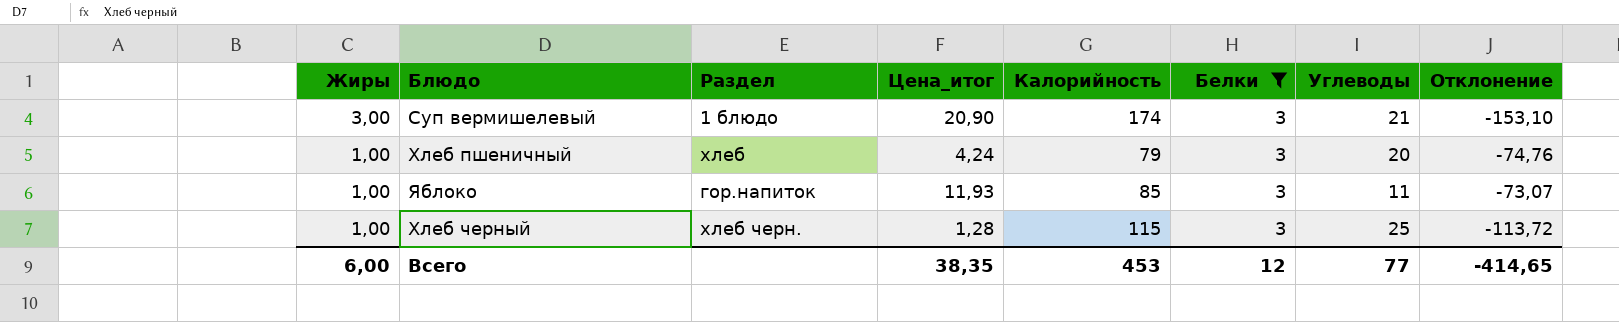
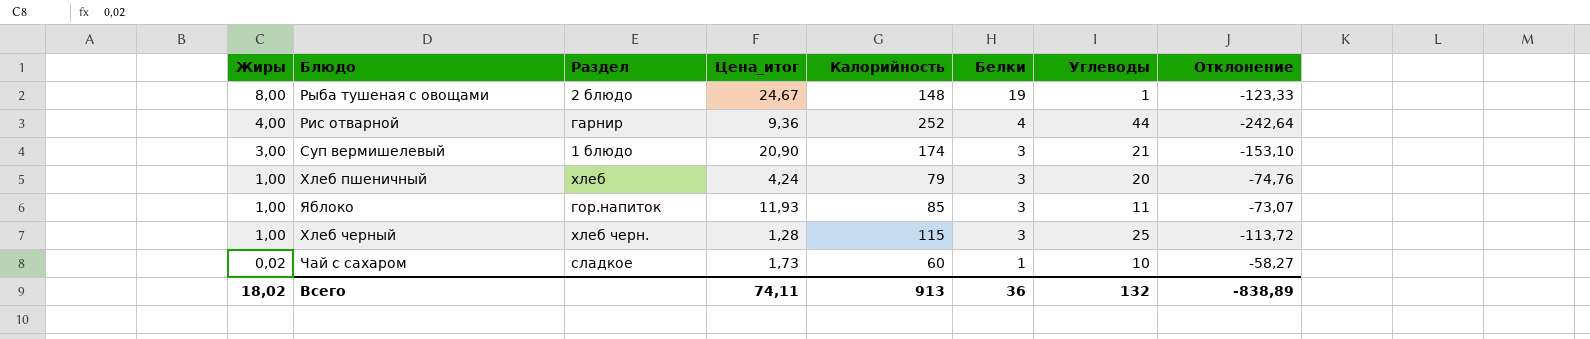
filter: Белки = 3 -> none
Всего | Жиры: 6,00 -> 18,02
Всего | Цена_итог: 38,35 -> 74,11
Всего | Калорийность: 453 -> 913
Всего | Белки: 12 -> 36
Всего | Углеводы: 77 -> 132
Всего | Отклонение: -414,65 -> -838,89

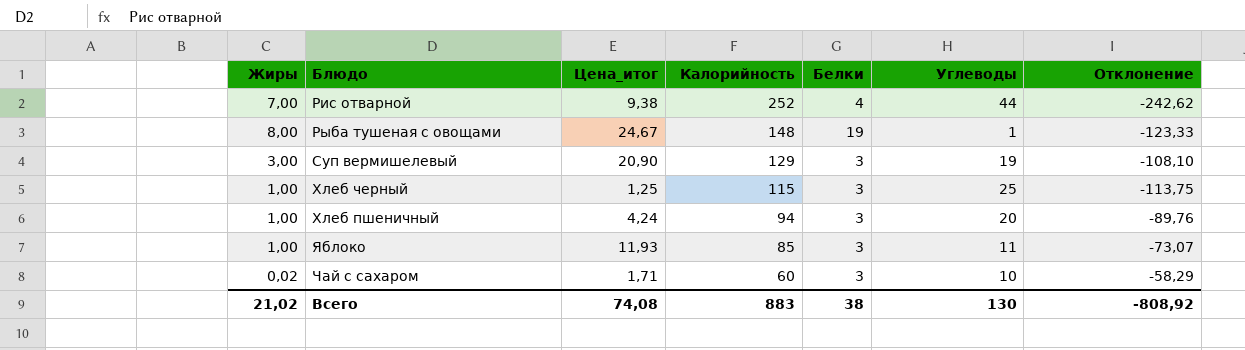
row order: Жиры descending -> Калорийность descending
column Раздел | position: 3 -> none
Рис отварной | Жиры: 4,00 -> 7,00
Рис отварной | Цена_итог: 9,36 -> 9,38
Рис отварной | Отклонение: -242,64 -> -242,62
Суп вермишелевый | Калорийность: 174 -> 129
Суп вермишелевый | Углеводы: 21 -> 19
Суп вермишелевый | Отклонение: -153,10 -> -108,10
Хлеб черный | Цена_итог: 1,28 -> 1,25
Хлеб черный | Отклонение: -113,72 -> -113,75
Хлеб пшеничный | Калорийность: 79 -> 94
Хлеб пшеничный | Отклонение: -74,76 -> -89,76
Чай с сахаром | Цена_итог: 1,73 -> 1,71
Чай с сахаром | Белки: 1 -> 3
Чай с сахаром | Отклонение: -58,27 -> -58,29
Всего | Жиры: 18,02 -> 21,02
Всего | Цена_итог: 74,11 -> 74,08
Всего | Калорийность: 913 -> 883
Всего | Белки: 36 -> 38
Всего | Углеводы: 132 -> 130
Всего | Отклонение: -838,89 -> -808,92

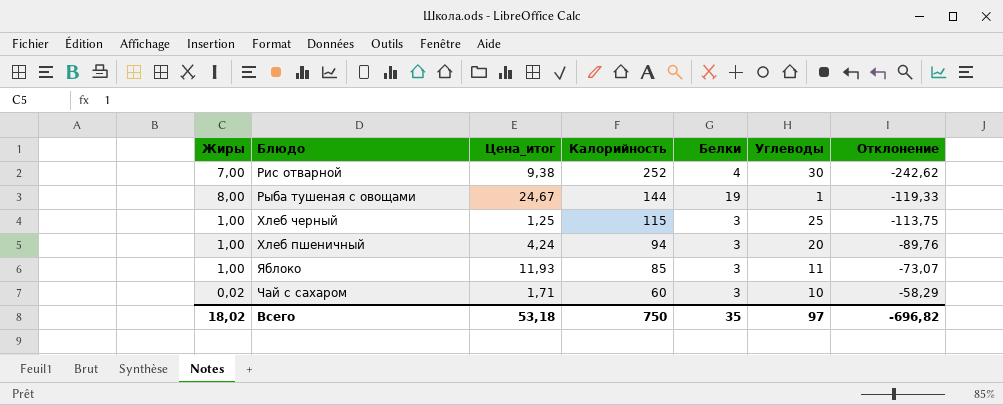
row Суп вермишелевый: 3,00 | 20,90 | 129 | 3 | 19 | -108,10 -> none
Рис отварной | Углеводы: 44 -> 30
Рыба тушеная с овощами | Калорийность: 148 -> 144
Рыба тушеная с овощами | Отклонение: -123,33 -> -119,33
Всего | Жиры: 21,02 -> 18,02
Всего | Цена_итог: 74,08 -> 53,18
Всего | Калорийность: 883 -> 750
Всего | Белки: 38 -> 35
Всего | Углеводы: 130 -> 97
Всего | Отклонение: -808,92 -> -696,82

